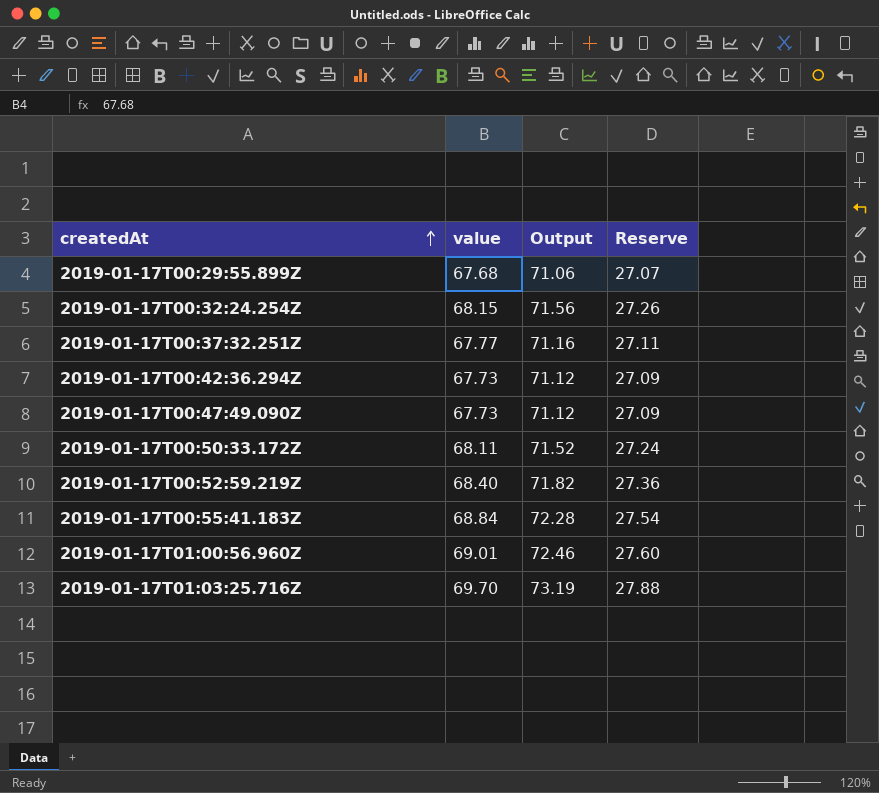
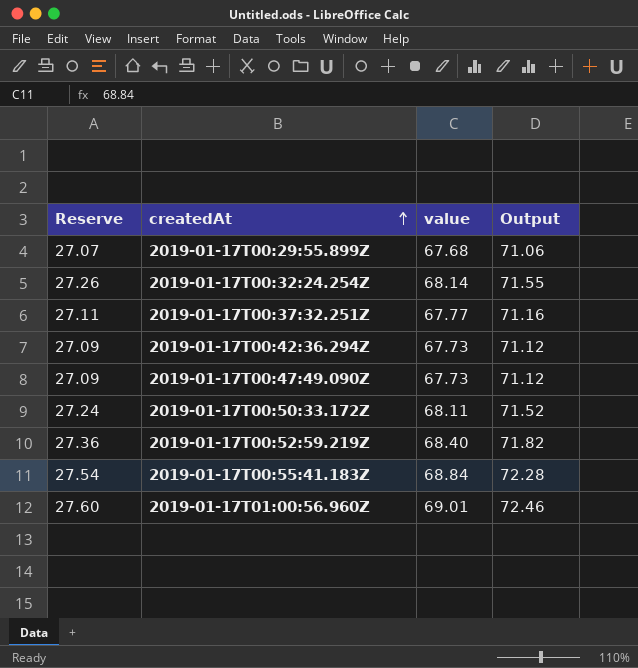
column Reserve | position: 4 -> 1
row 2019-01-17T01:03:25.716Z: 69.70 | 73.19 | 27.88 -> none
2019-01-17T00:32:24.254Z | value: 68.15 -> 68.14
2019-01-17T00:32:24.254Z | Output: 71.56 -> 71.55

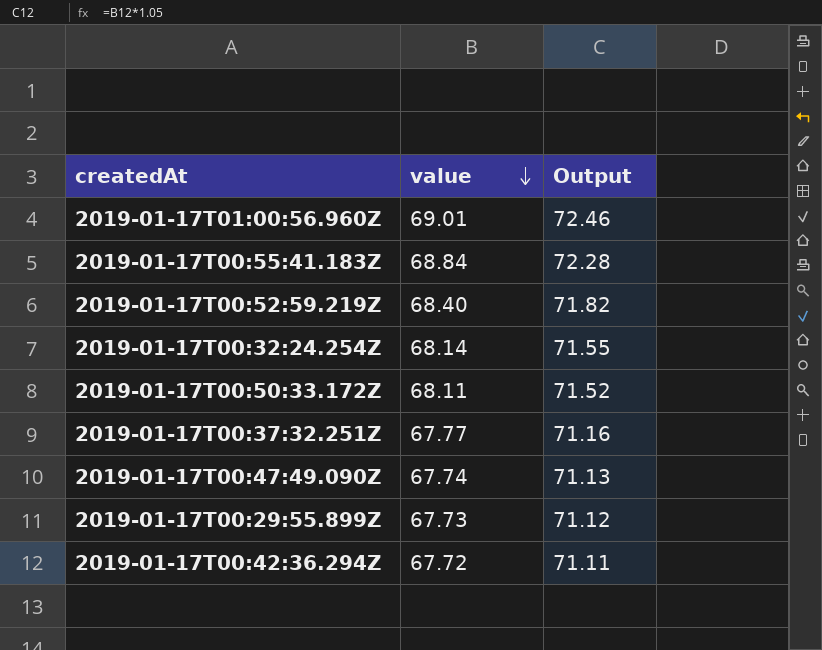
row order: createdAt ascending -> value descending
column Reserve | formula: [value] * 0.4 -> none
2019-01-17T00:47:49.090Z | value: 67.73 -> 67.74
2019-01-17T00:47:49.090Z | Output: 71.12 -> 71.13
2019-01-17T00:29:55.899Z | value: 67.68 -> 67.73
2019-01-17T00:29:55.899Z | Output: 71.06 -> 71.12
2019-01-17T00:42:36.294Z | value: 67.73 -> 67.72
2019-01-17T00:42:36.294Z | Output: 71.12 -> 71.11

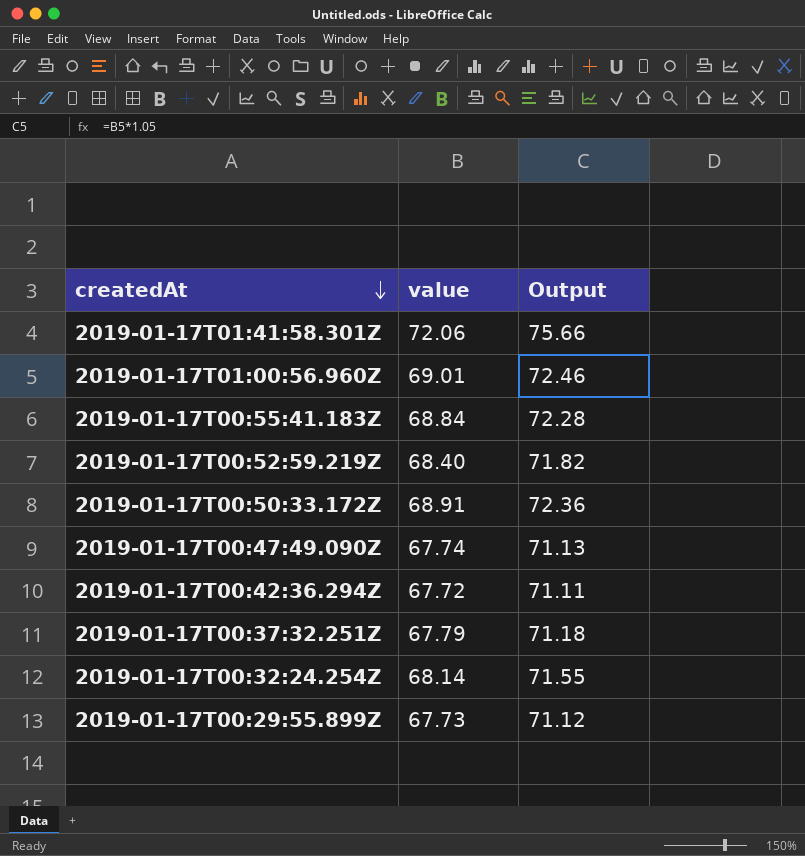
row order: value descending -> createdAt descending
row 2019-01-17T01:41:58.301Z: none -> 72.06 | 75.66
2019-01-17T00:50:33.172Z | value: 68.11 -> 68.91
2019-01-17T00:50:33.172Z | Output: 71.52 -> 72.36
2019-01-17T00:37:32.251Z | value: 67.77 -> 67.79
2019-01-17T00:37:32.251Z | Output: 71.16 -> 71.18

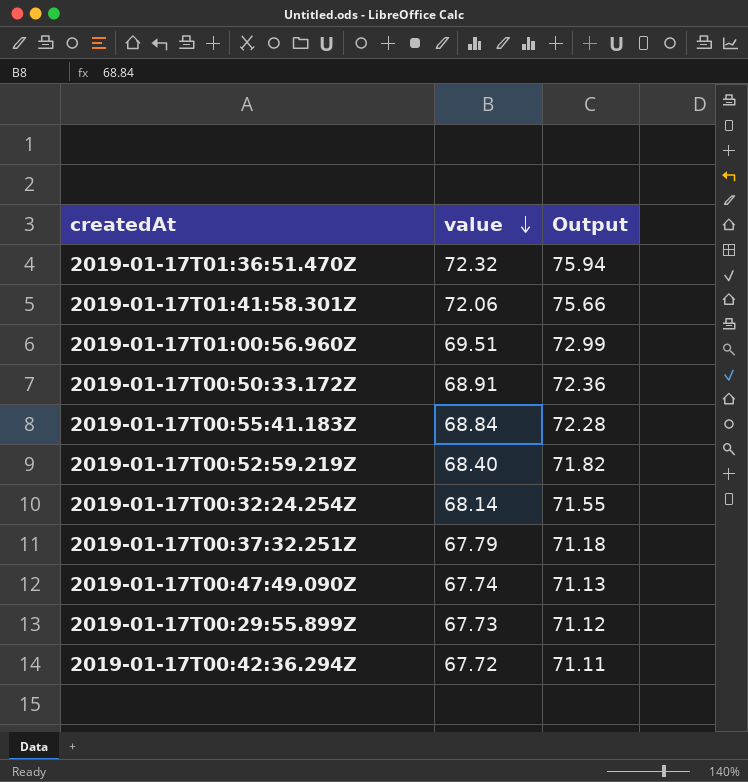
row order: createdAt descending -> value descending
row 2019-01-17T01:36:51.470Z: none -> 72.32 | 75.94
2019-01-17T01:00:56.960Z | value: 69.01 -> 69.51
2019-01-17T01:00:56.960Z | Output: 72.46 -> 72.99

